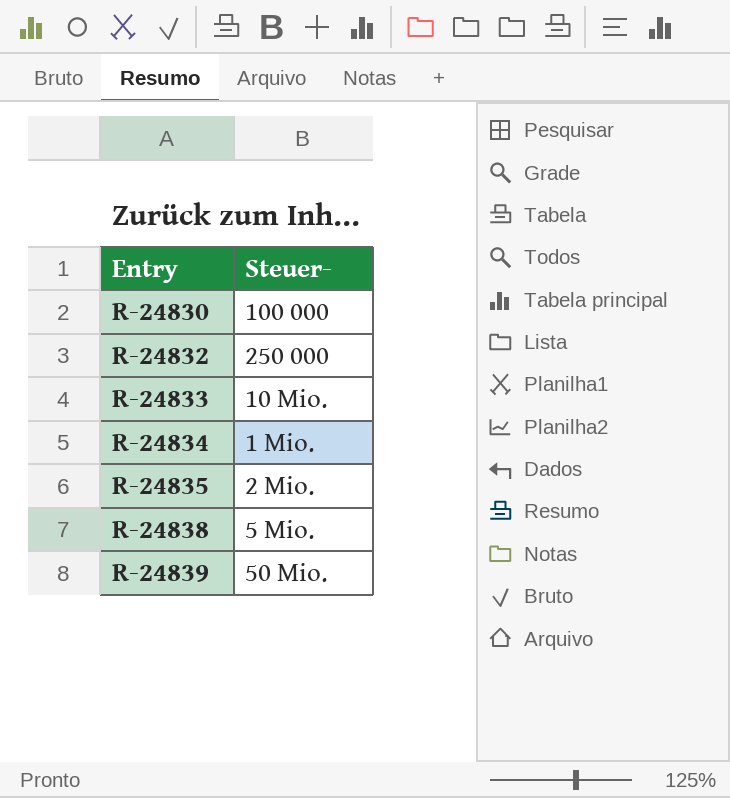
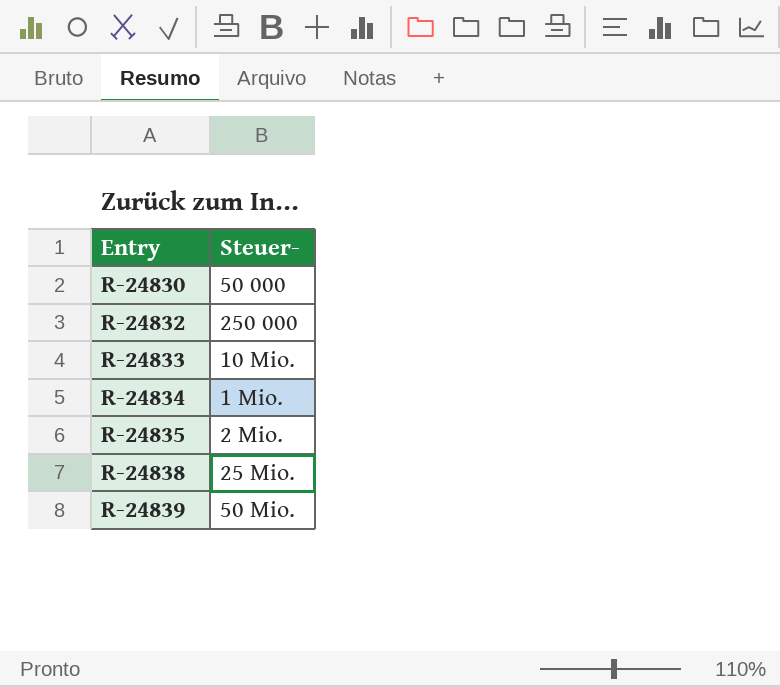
R-24830 | Steuer-: 100 000 -> 50 000
R-24838 | Steuer-: 5 Mio. -> 25 Mio.

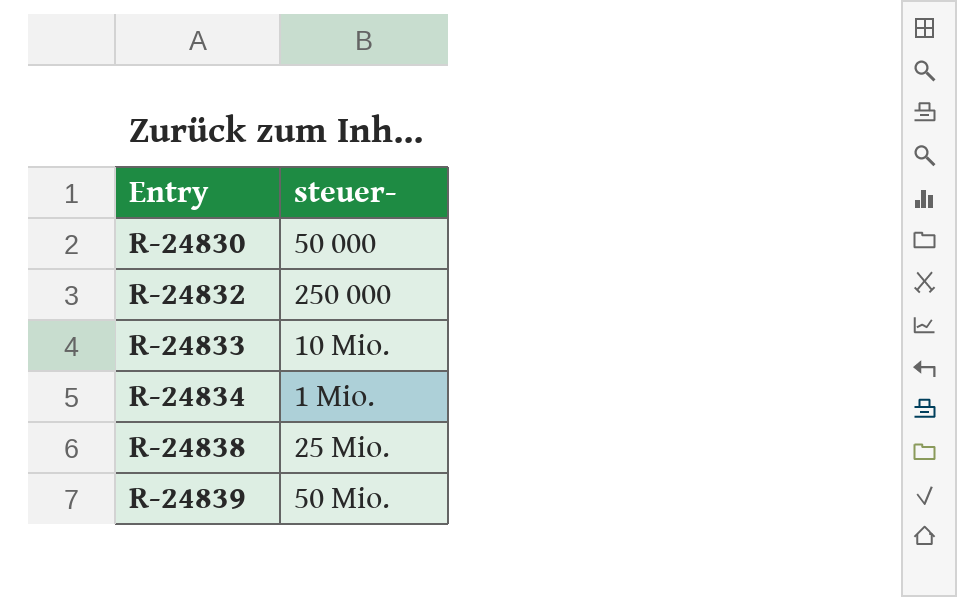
column name: Steuer- -> steuer-
row R-24835: 2 Mio. -> none

